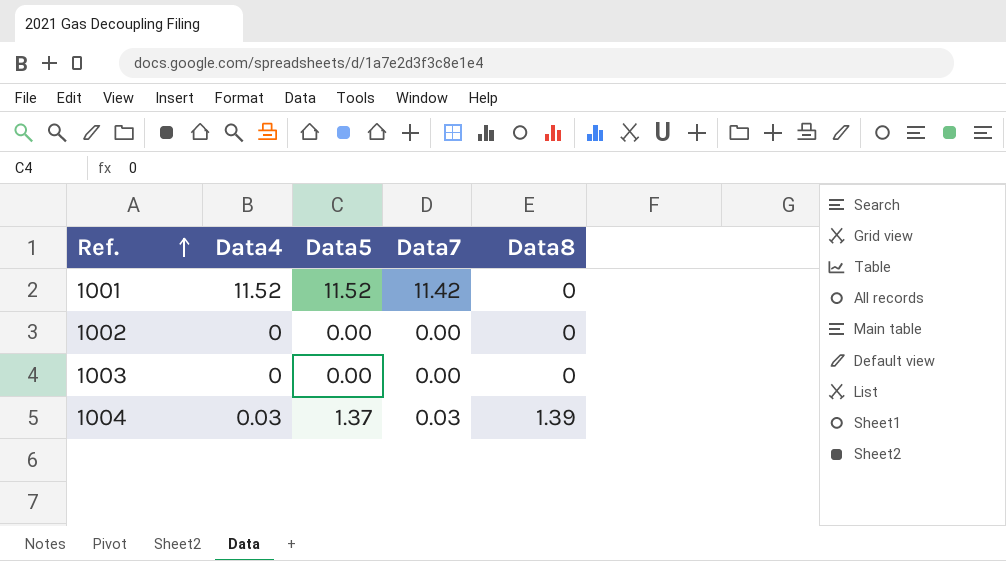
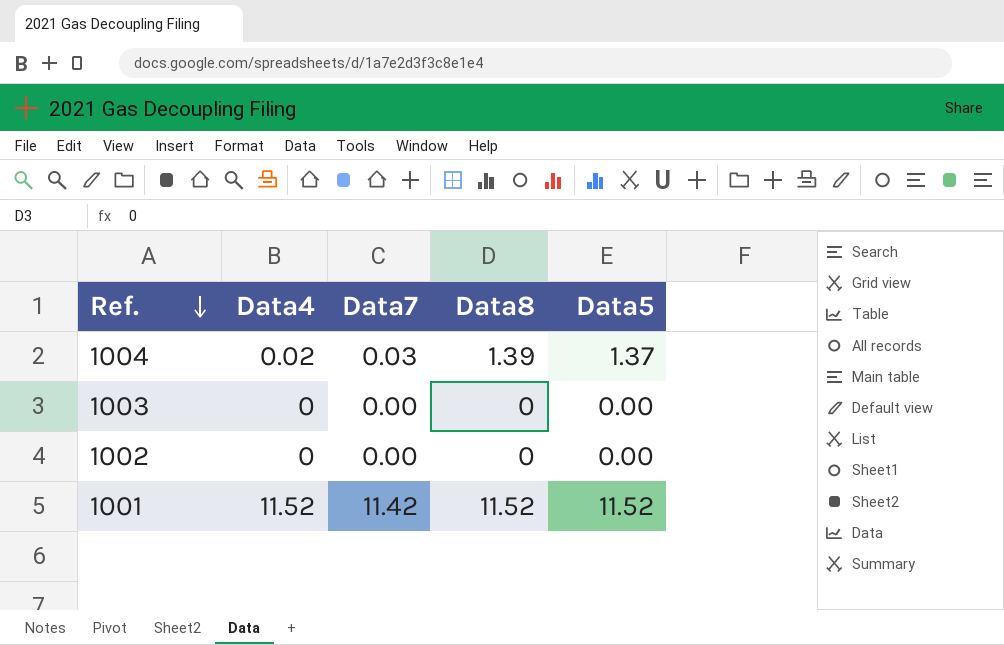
row order: Ref. ascending -> Ref. descending
column Data5 | position: 3 -> 5
1004 | Data4: 0.03 -> 0.02
1001 | Data8: 0 -> 11.52

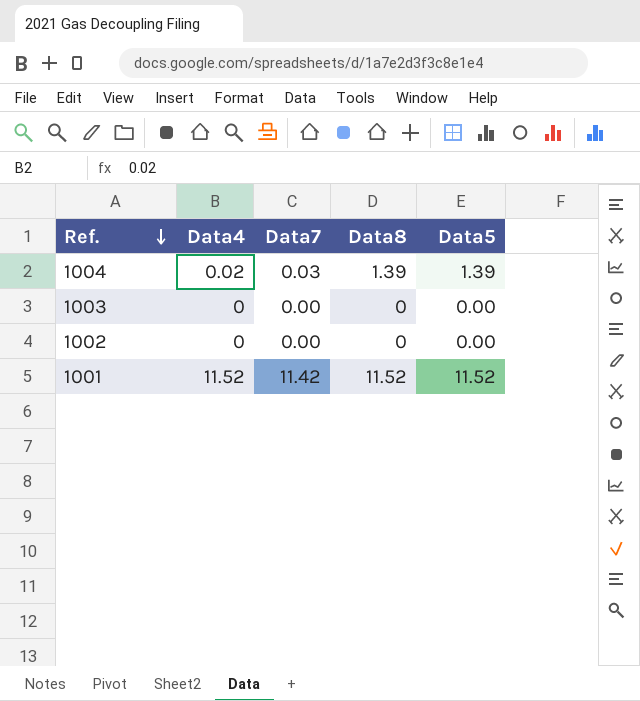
1004 | Data5: 1.37 -> 1.39

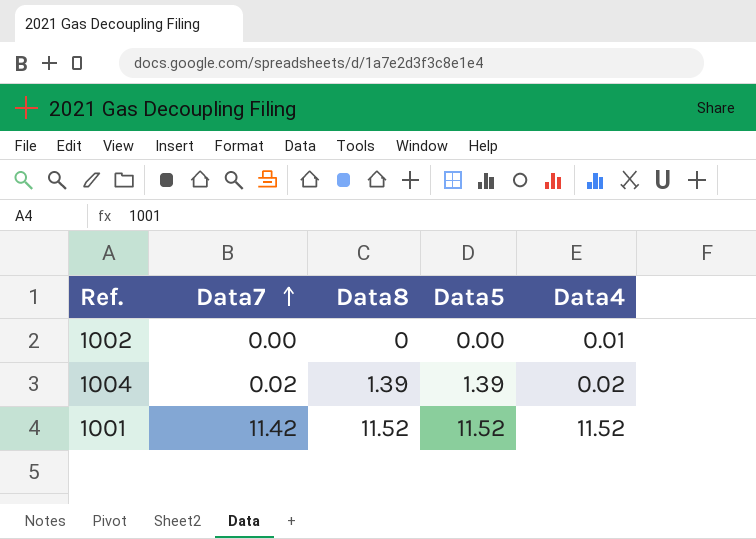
row order: Ref. descending -> Data7 ascending
column Data4 | position: 2 -> 5
row 1003: 0 | 0.00 | 0 | 0.00 -> none
1002 | Data4: 0 -> 0.01
1004 | Data7: 0.03 -> 0.02

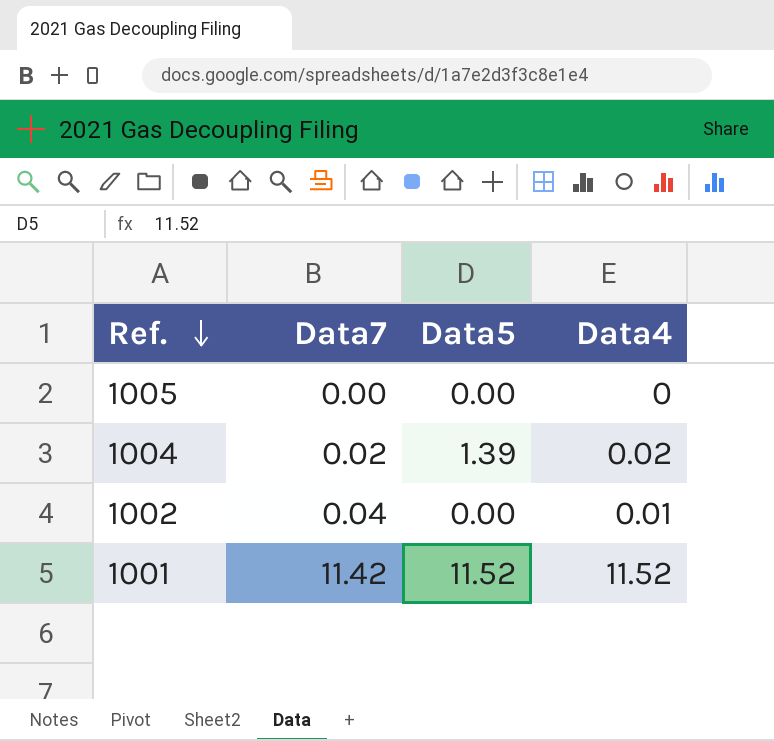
row order: Data7 ascending -> Ref. descending
column Data8 | position: 3 -> none
row 1005: none -> 0.00 | 0.00 | 0
1002 | Data7: 0.00 -> 0.04

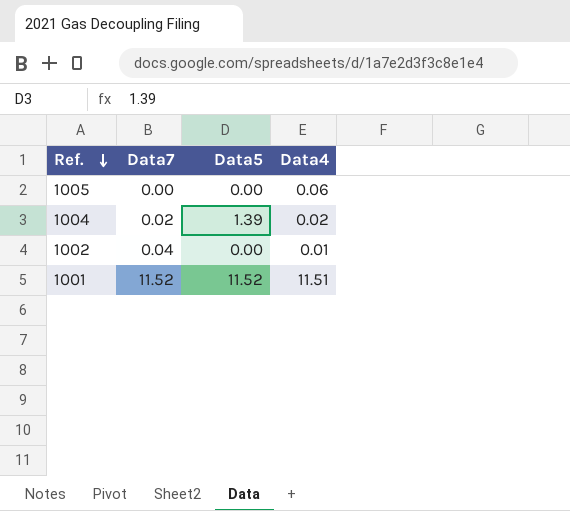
1005 | Data4: 0 -> 0.06
1001 | Data7: 11.42 -> 11.52
1001 | Data4: 11.52 -> 11.51

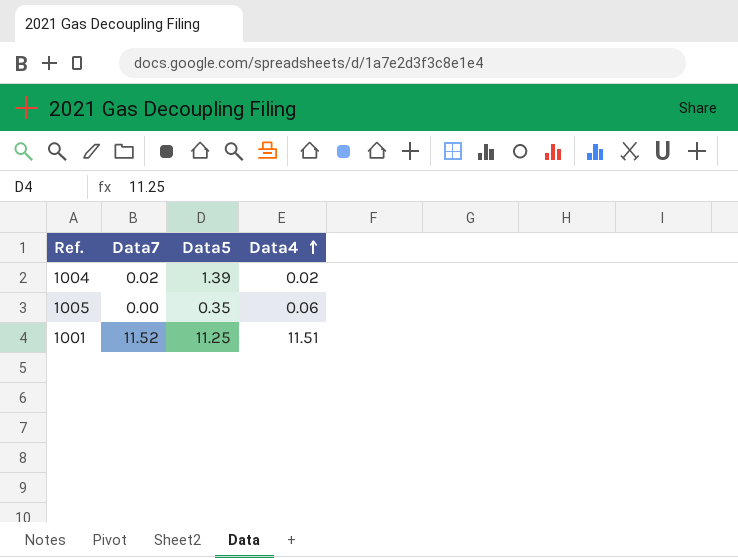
row order: Ref. descending -> Data4 ascending
row 1002: 0.04 | 0.00 | 0.01 -> none
1005 | Data5: 0.00 -> 0.35
1001 | Data5: 11.52 -> 11.25

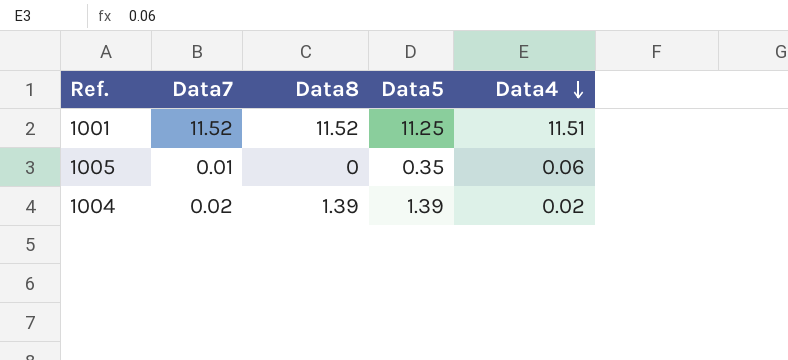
row order: Data4 ascending -> Data4 descending
column Data8 | position: none -> 3
1005 | Data7: 0.00 -> 0.01

